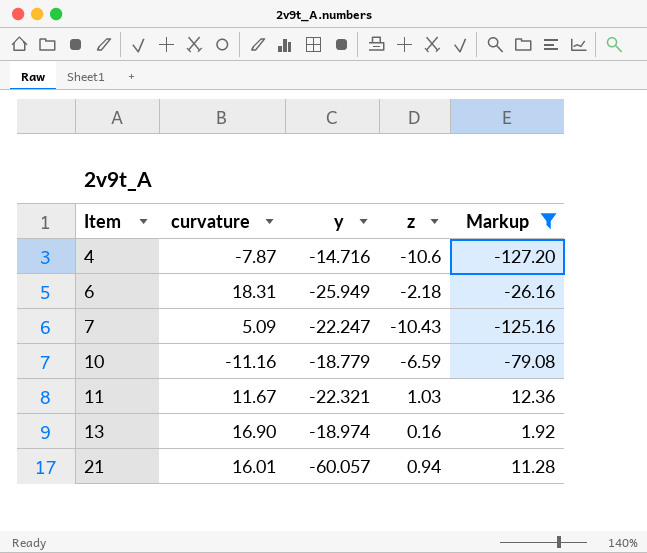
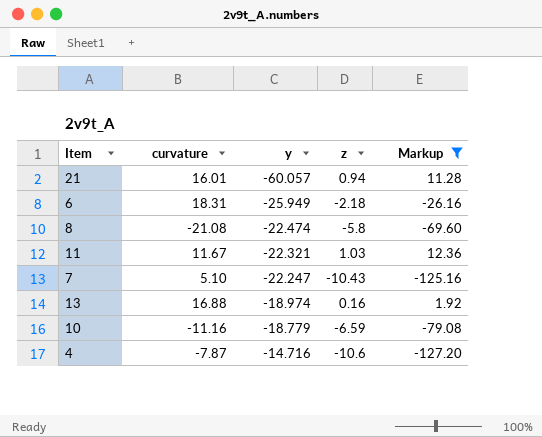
row order: Item ascending -> y ascending
row 8: none -> -21.08 | -22.474 | -5.8 | -69.60
7 | curvature: 5.09 -> 5.10
13 | curvature: 16.90 -> 16.88

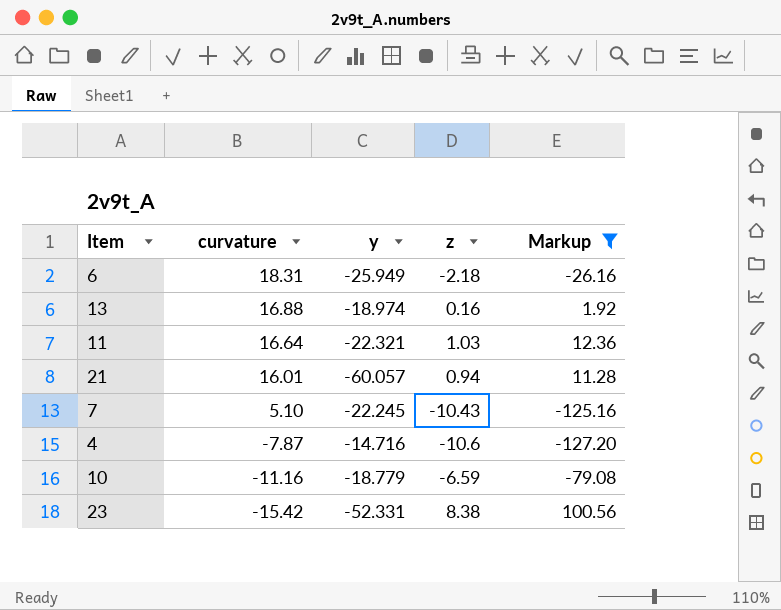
row order: y ascending -> curvature descending
row 8: -21.08 | -22.474 | -5.8 | -69.60 -> none
11 | curvature: 11.67 -> 16.64
7 | y: -22.247 -> -22.245
row 23: none -> -15.42 | -52.331 | 8.38 | 100.56

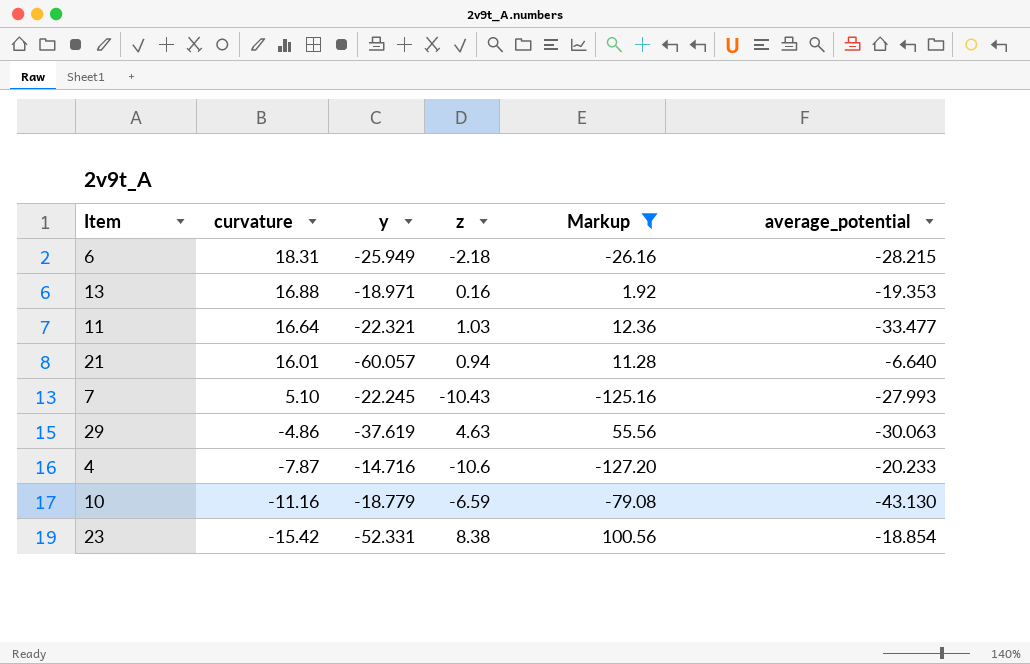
column average_potential | position: none -> 6
13 | y: -18.974 -> -18.971
row 29: none -> -4.86 | -37.619 | 4.63 | 55.56 | -30.063

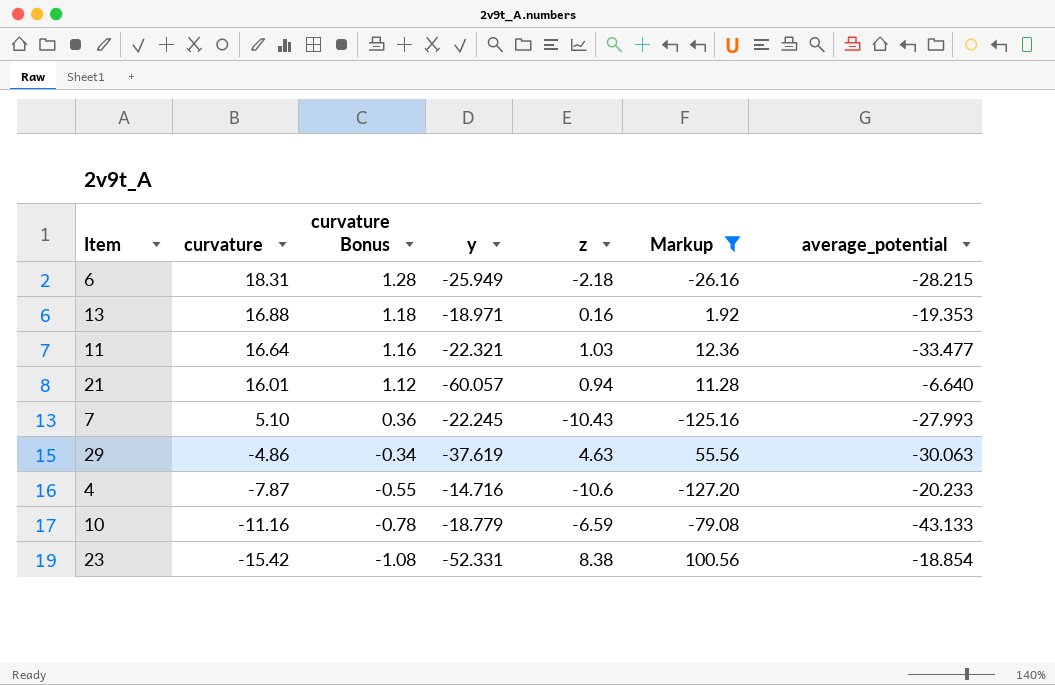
column curvature Bonus | formula: none -> [curvature] * 0.07
10 | average_potential: -43.130 -> -43.133

